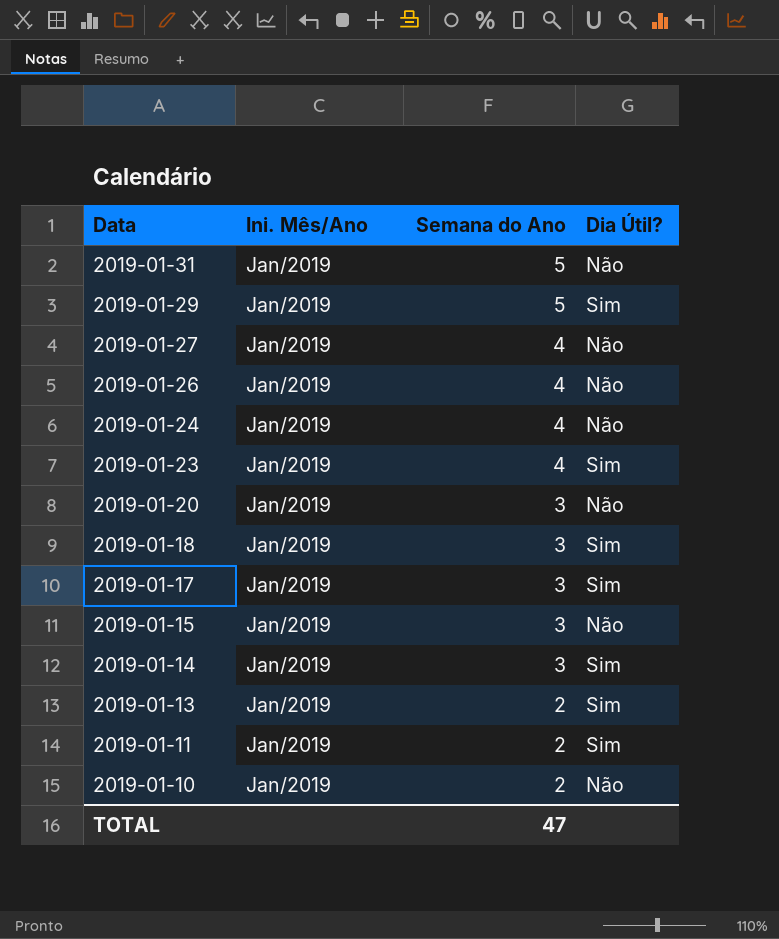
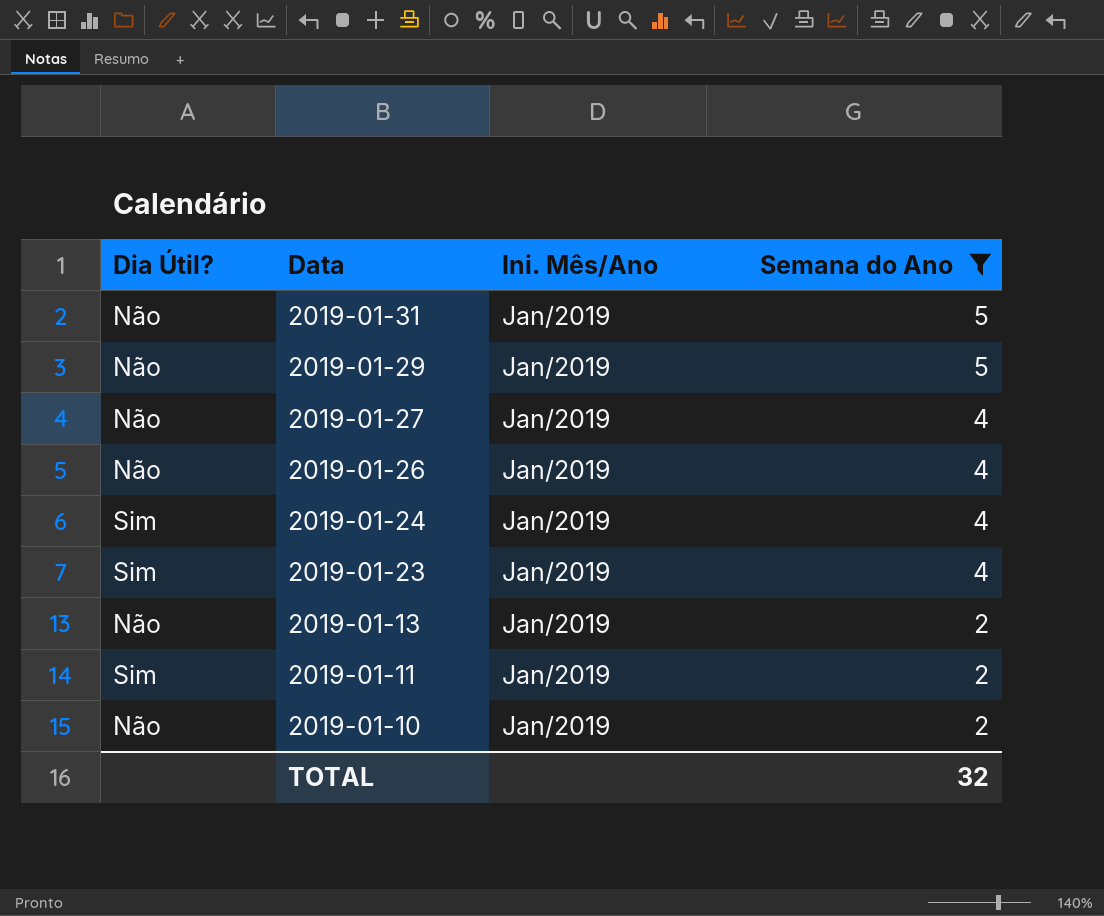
filter: none -> Semana do Ano != 3
column Dia Útil? | position: 4 -> 1
2019-01-29 | Dia Útil?: Sim -> Não
2019-01-24 | Dia Útil?: Não -> Sim
2019-01-13 | Dia Útil?: Sim -> Não
TOTAL | Semana do Ano: 47 -> 32

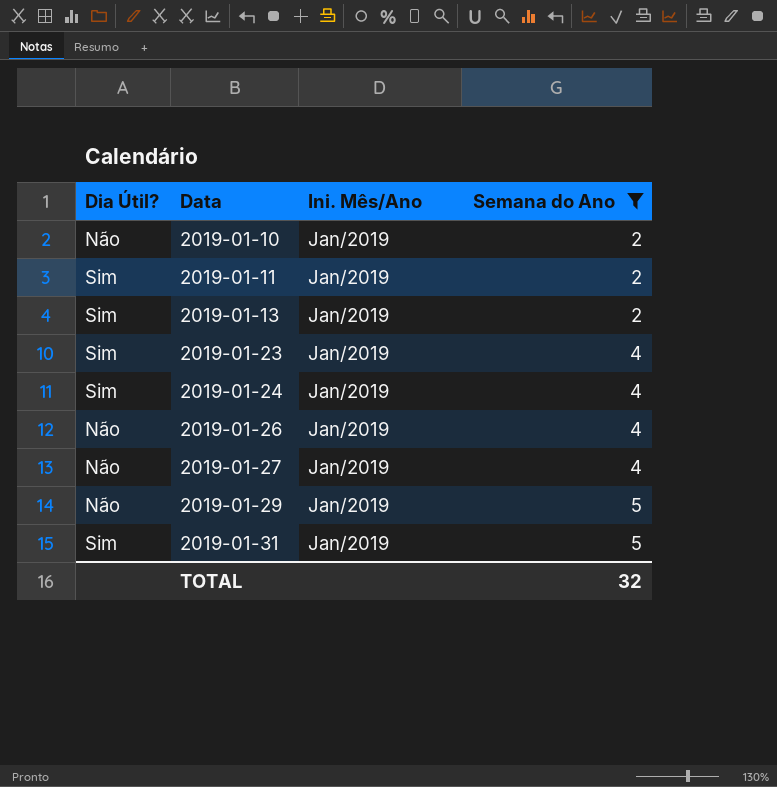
row order: Data descending -> Data ascending
2019-01-13 | Dia Útil?: Não -> Sim
2019-01-31 | Dia Útil?: Não -> Sim

